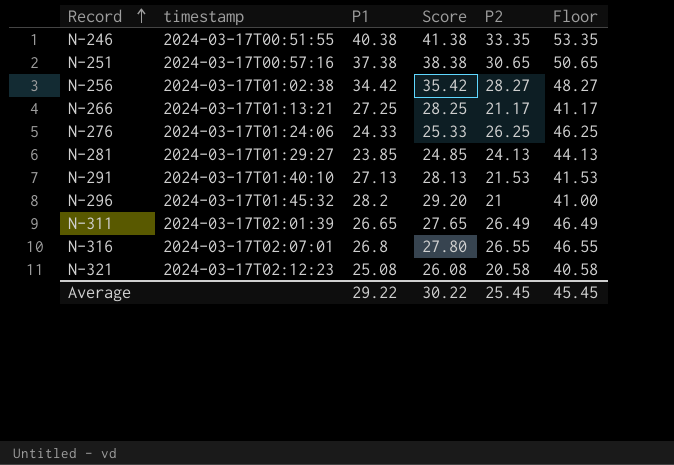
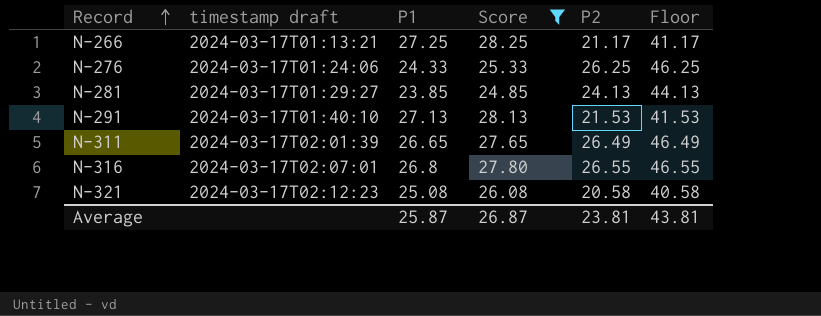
filter: none -> Score <= 28.25
column name: timestamp -> timestamp draft
Average | P1: 29.22 -> 25.87
Average | Score: 30.22 -> 26.87
Average | P2: 25.45 -> 23.81
Average | Floor: 45.45 -> 43.81

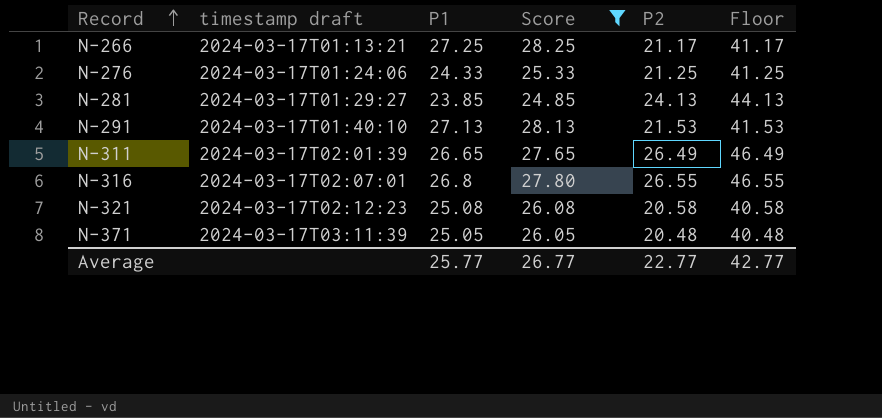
N-276 | P2: 26.25 -> 21.25
N-276 | Floor: 46.25 -> 41.25
row N-371: none -> 2024-03-17T03:11:39 | 25.05 | 26.05 | 20.48 | 40.48
Average | P1: 25.87 -> 25.77
Average | Score: 26.87 -> 26.77
Average | P2: 23.81 -> 22.77
Average | Floor: 43.81 -> 42.77

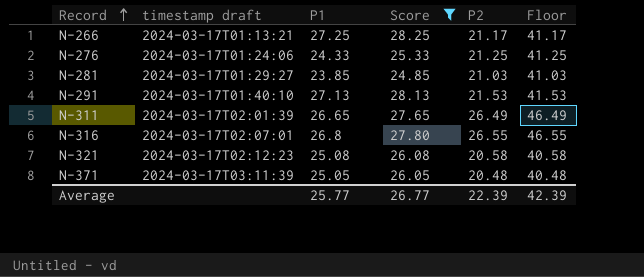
N-281 | P2: 24.13 -> 21.03
N-281 | Floor: 44.13 -> 41.03
Average | P2: 22.77 -> 22.39
Average | Floor: 42.77 -> 42.39

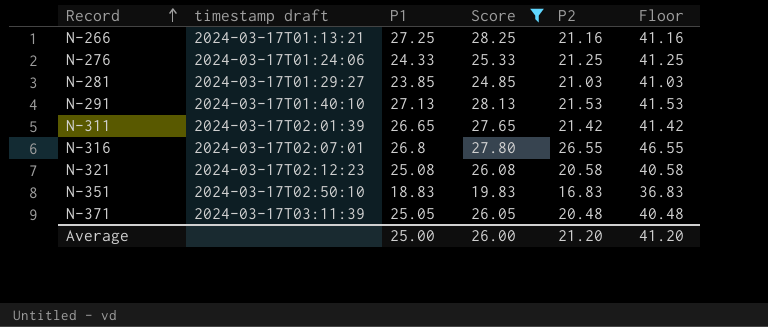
N-266 | P2: 21.17 -> 21.16
N-266 | Floor: 41.17 -> 41.16
N-311 | P2: 26.49 -> 21.42
N-311 | Floor: 46.49 -> 41.42
row N-351: none -> 2024-03-17T02:50:10 | 18.83 | 19.83 | 16.83 | 36.83
Average | P1: 25.77 -> 25.00
Average | Score: 26.77 -> 26.00
Average | P2: 22.39 -> 21.20
Average | Floor: 42.39 -> 41.20

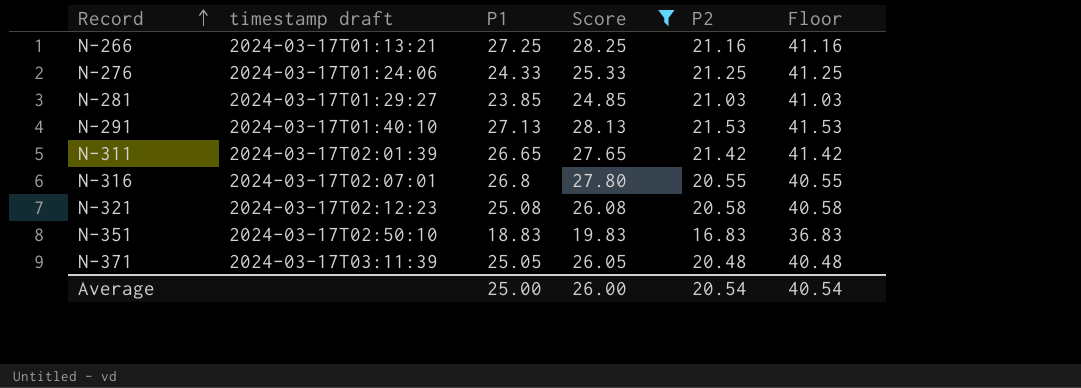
N-316 | P2: 26.55 -> 20.55
N-316 | Floor: 46.55 -> 40.55
Average | P2: 21.20 -> 20.54
Average | Floor: 41.20 -> 40.54

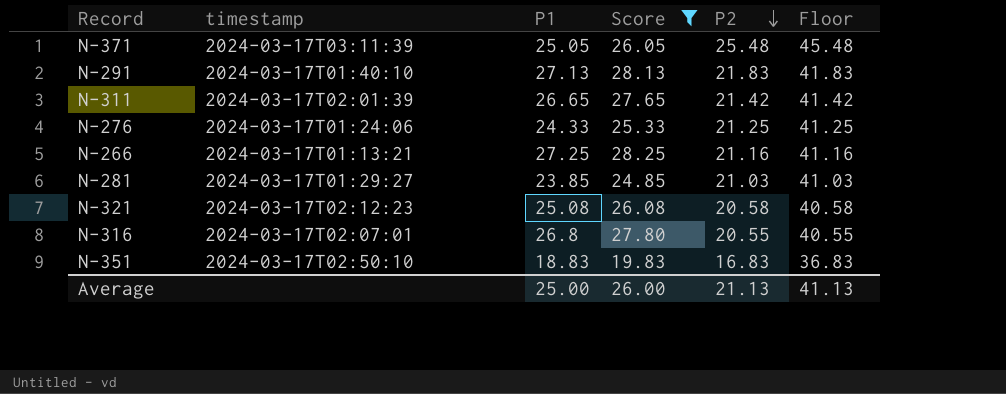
row order: Record ascending -> P2 descending
column name: timestamp draft -> timestamp
N-371 | P2: 20.48 -> 25.48
N-371 | Floor: 40.48 -> 45.48
N-291 | P2: 21.53 -> 21.83
N-291 | Floor: 41.53 -> 41.83
Average | P2: 20.54 -> 21.13
Average | Floor: 40.54 -> 41.13

